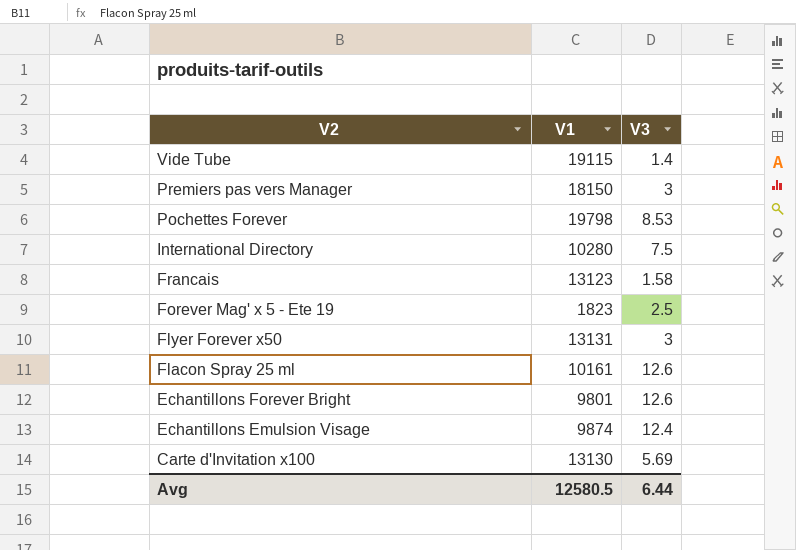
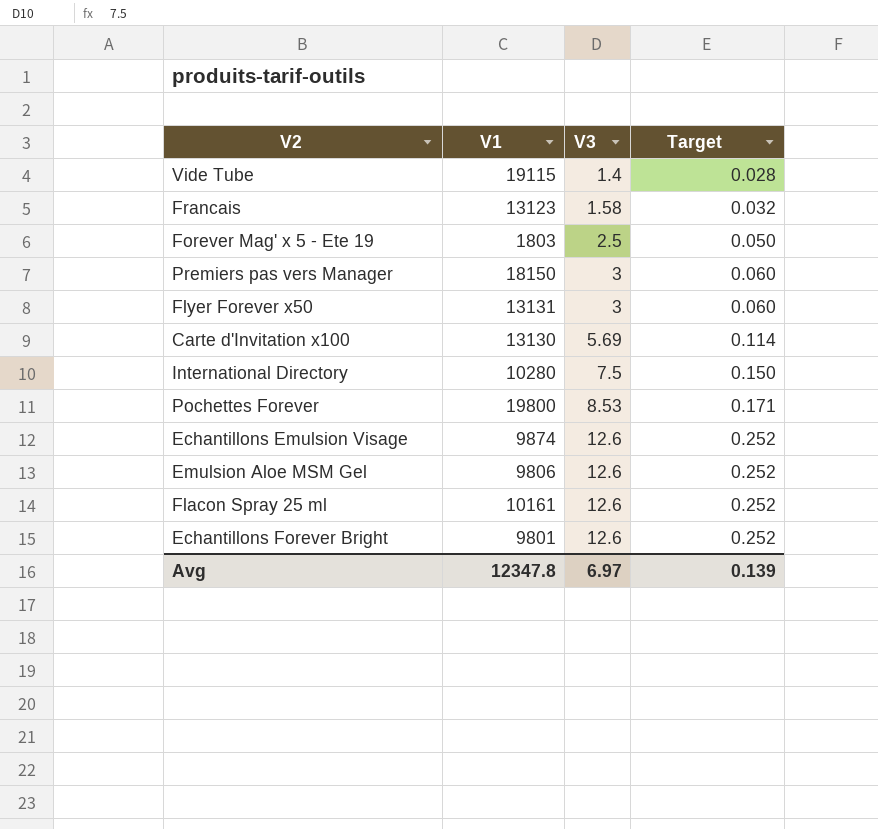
row order: V2 descending -> V3 ascending
column Target | formula: none -> [V3] * 0.02
Forever Mag' x 5 - Ete 19 | V1: 1823 -> 1803
Pochettes Forever | V1: 19798 -> 19800
Echantillons Emulsion Visage | V3: 12.4 -> 12.6
row Emulsion Aloe MSM Gel: none -> 9806 | 12.6 | 0.252
Avg | V1: 12580.5 -> 12347.8
Avg | V3: 6.44 -> 6.97

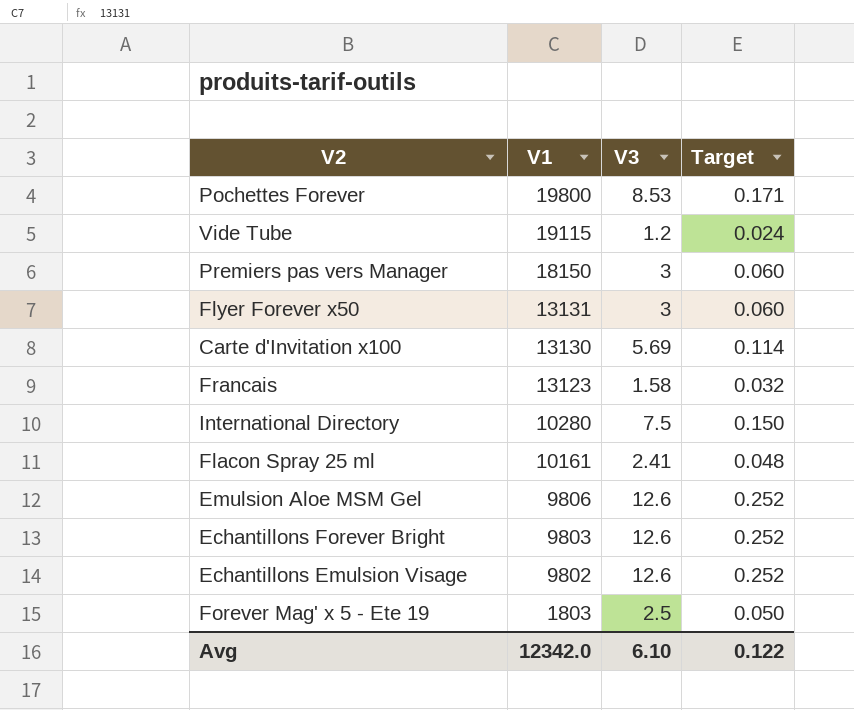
row order: V3 ascending -> V1 descending
Vide Tube | V3: 1.4 -> 1.2
Vide Tube | Target: 0.028 -> 0.024
Flacon Spray 25 ml | V3: 12.6 -> 2.41
Flacon Spray 25 ml | Target: 0.252 -> 0.048
Echantillons Forever Bright | V1: 9801 -> 9803
Echantillons Emulsion Visage | V1: 9874 -> 9802
Avg | V1: 12347.8 -> 12342.0
Avg | V3: 6.97 -> 6.10
Avg | Target: 0.139 -> 0.122

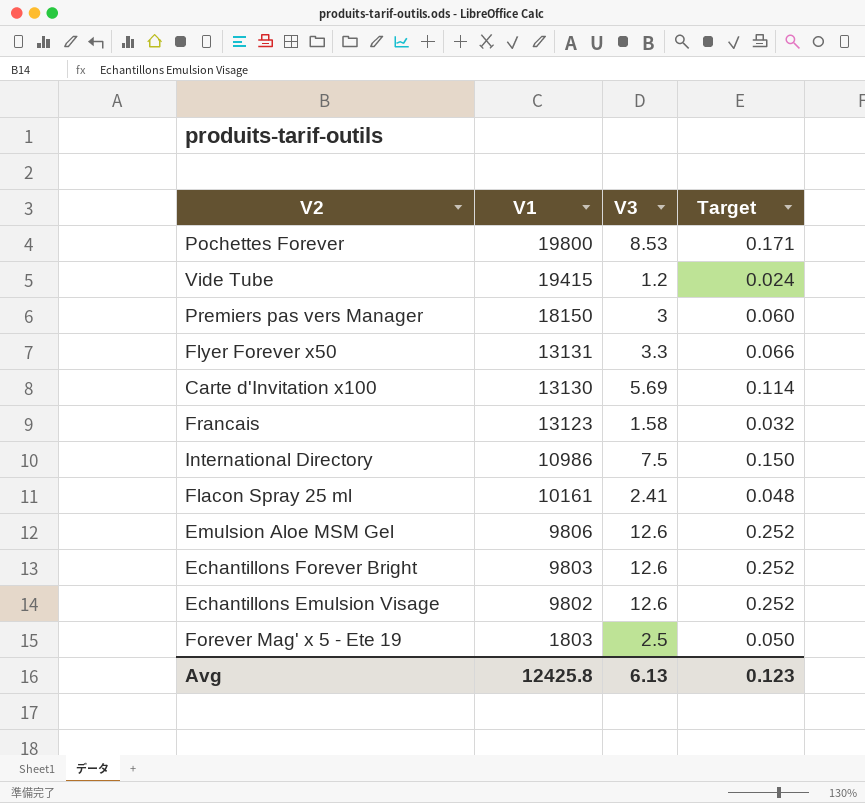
Vide Tube | V1: 19115 -> 19415
Flyer Forever x50 | V3: 3 -> 3.3
Flyer Forever x50 | Target: 0.060 -> 0.066
International Directory | V1: 10280 -> 10986
Avg | V1: 12342.0 -> 12425.8
Avg | V3: 6.10 -> 6.13
Avg | Target: 0.122 -> 0.123

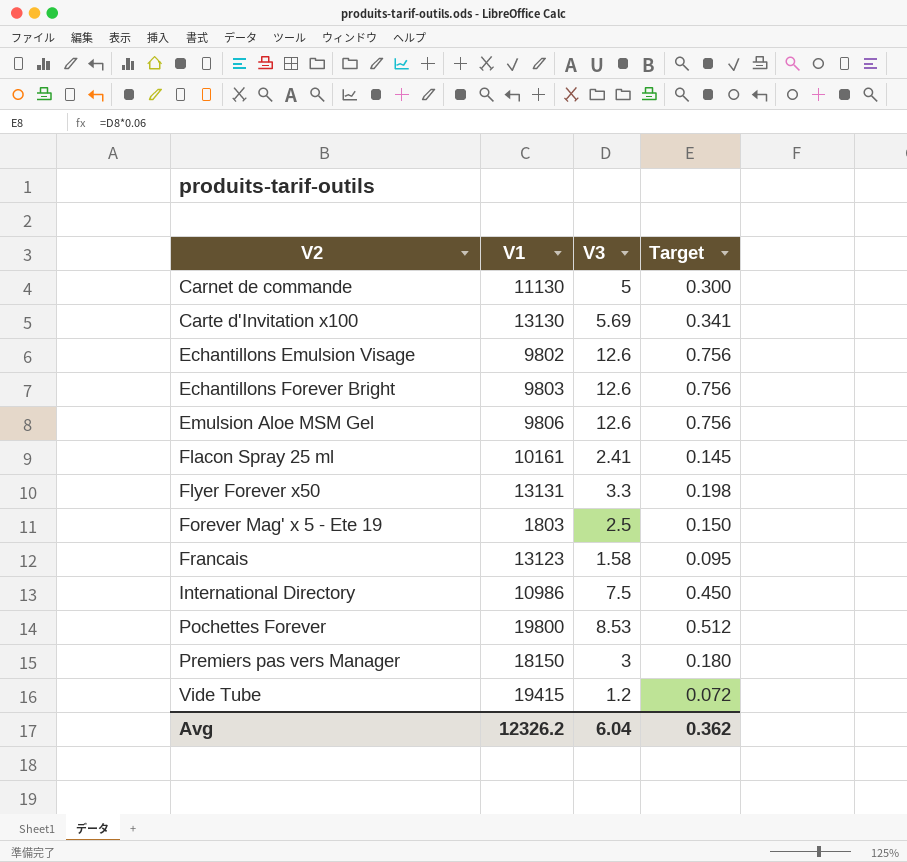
row order: V1 descending -> V2 ascending
column Target | formula: [V3] * 0.02 -> [V3] * 0.06
row Carnet de commande: none -> 11130 | 5 | 0.300
Avg | V1: 12425.8 -> 12326.2
Avg | V3: 6.13 -> 6.04
Avg | Target: 0.123 -> 0.362

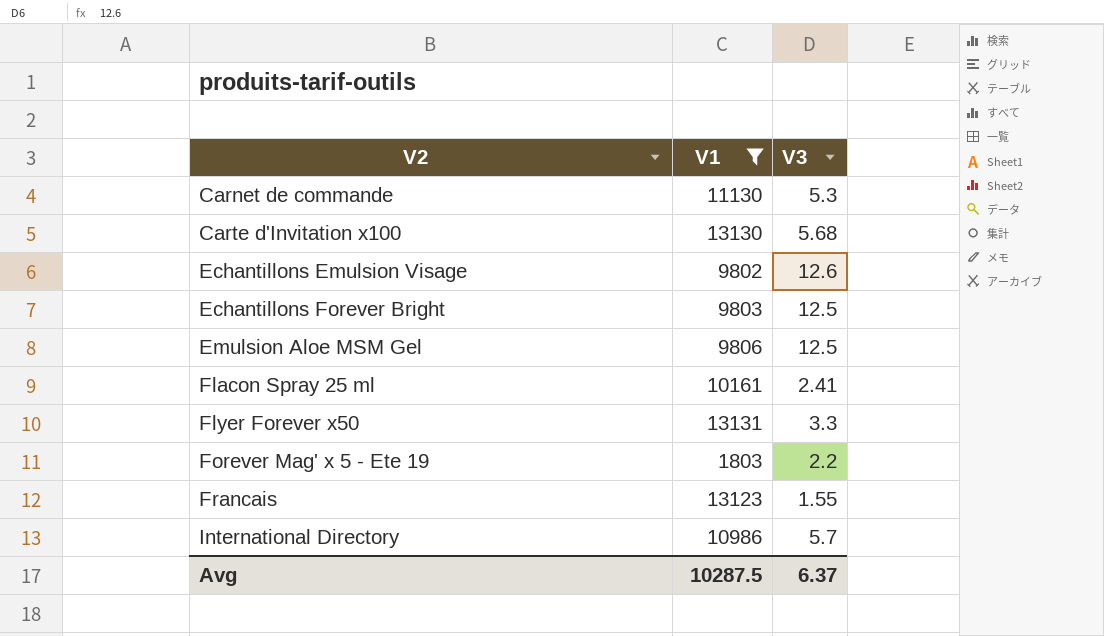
filter: none -> V1 <= 13131
column Target | formula: [V3] * 0.06 -> none
Carnet de commande | V3: 5 -> 5.3
Carte d'Invitation x100 | V3: 5.69 -> 5.68
Echantillons Forever Bright | V3: 12.6 -> 12.5
Emulsion Aloe MSM Gel | V3: 12.6 -> 12.5
Forever Mag' x 5 - Ete 19 | V3: 2.5 -> 2.2
Francais | V3: 1.58 -> 1.55
International Directory | V3: 7.5 -> 5.7
Avg | V1: 12326.2 -> 10287.5
Avg | V3: 6.04 -> 6.37

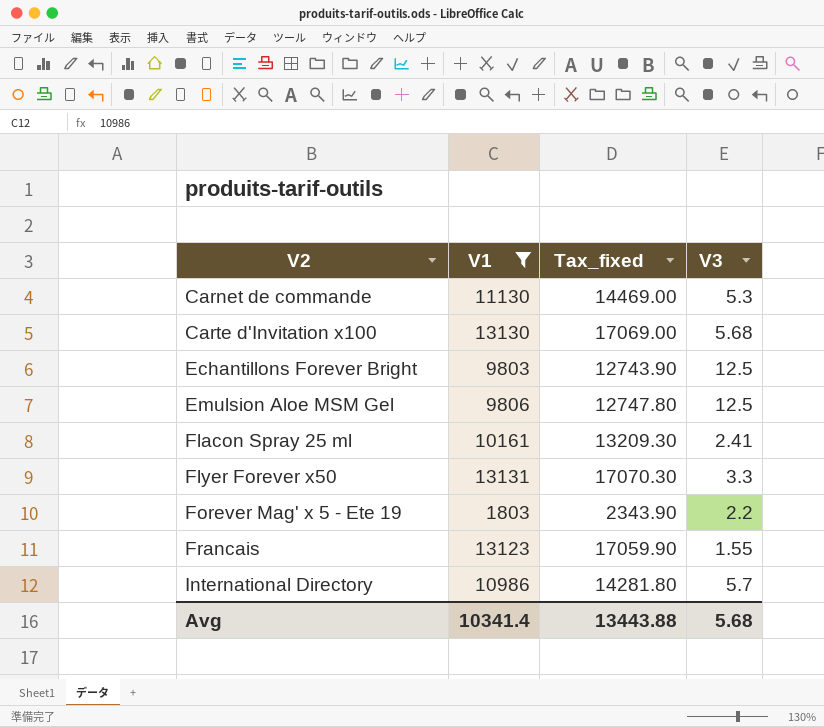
column Tax_fixed | formula: none -> [V1] * 1.3
row Echantillons Emulsion Visage: 9802 | 12.6 -> none
Avg | V1: 10287.5 -> 10341.4
Avg | V3: 6.37 -> 5.68

